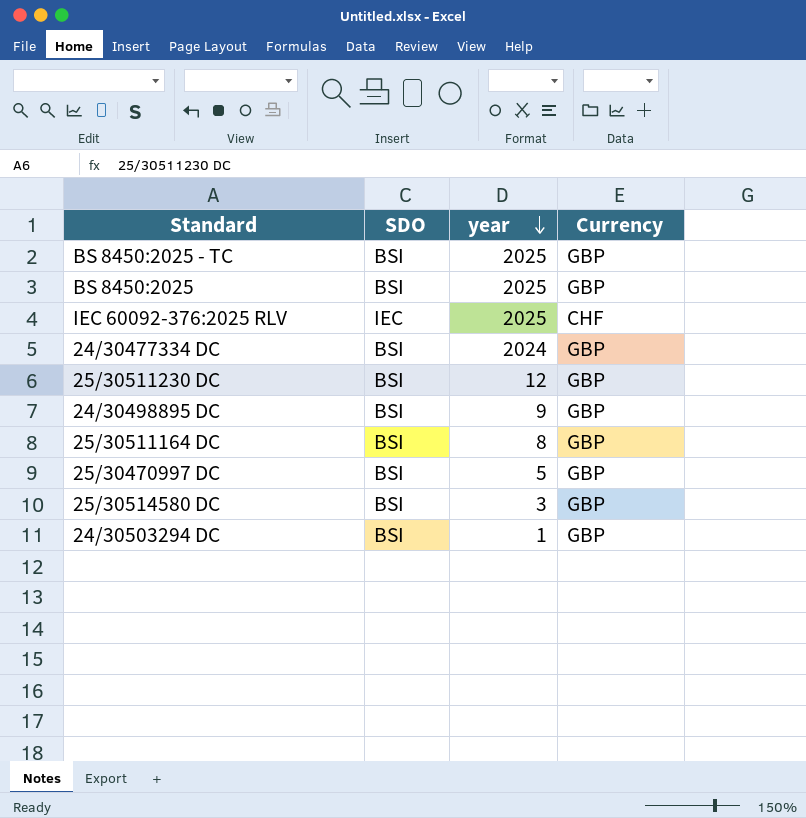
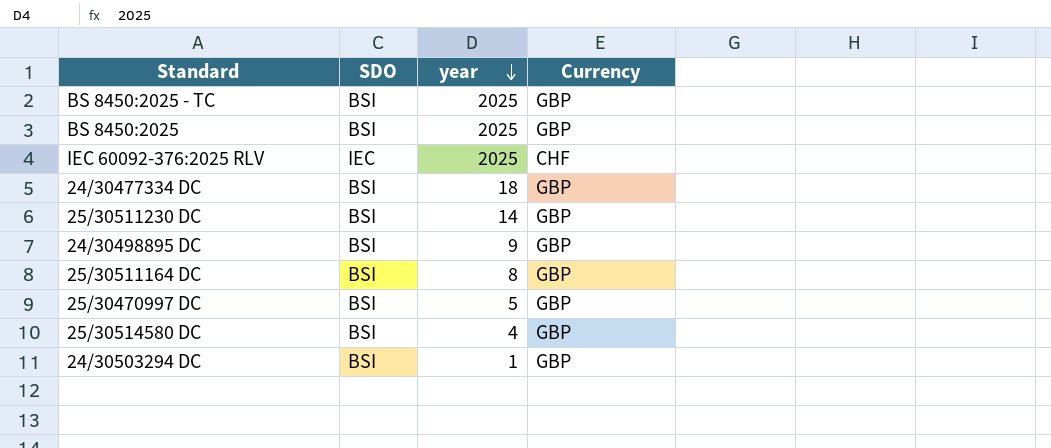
24/30477334 DC | year: 2024 -> 18
25/30511230 DC | year: 12 -> 14
25/30514580 DC | year: 3 -> 4

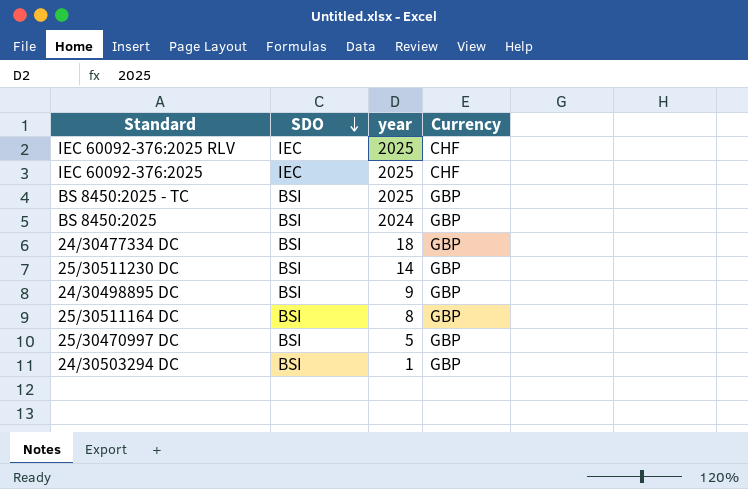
row order: year descending -> SDO descending
row 25/30514580 DC: BSI | 4 | GBP -> none
row IEC 60092-376:2025: none -> IEC | 2025 | CHF
BS 8450:2025 | year: 2025 -> 2024

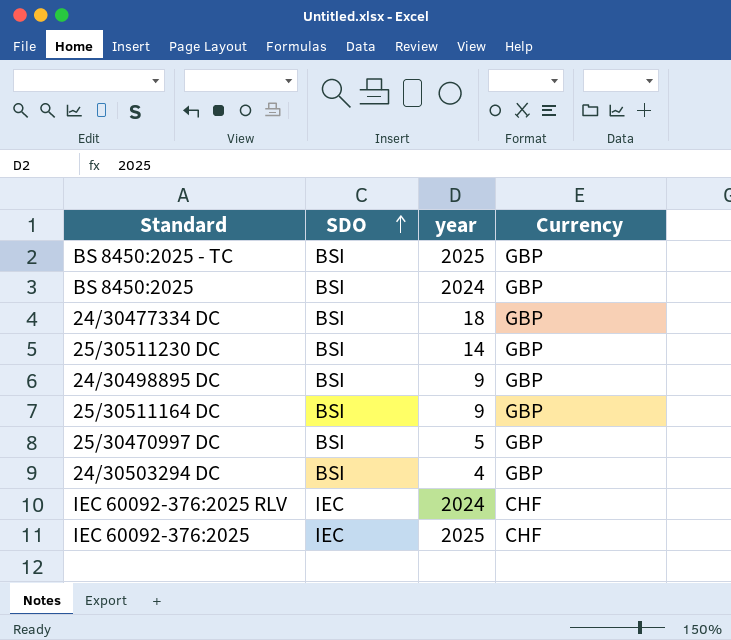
row order: SDO descending -> SDO ascending
25/30511164 DC | year: 8 -> 9
24/30503294 DC | year: 1 -> 4
IEC 60092-376:2025 RLV | year: 2025 -> 2024

